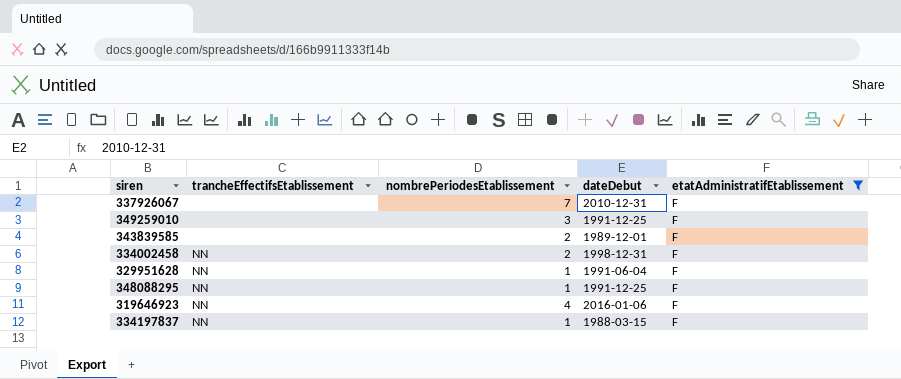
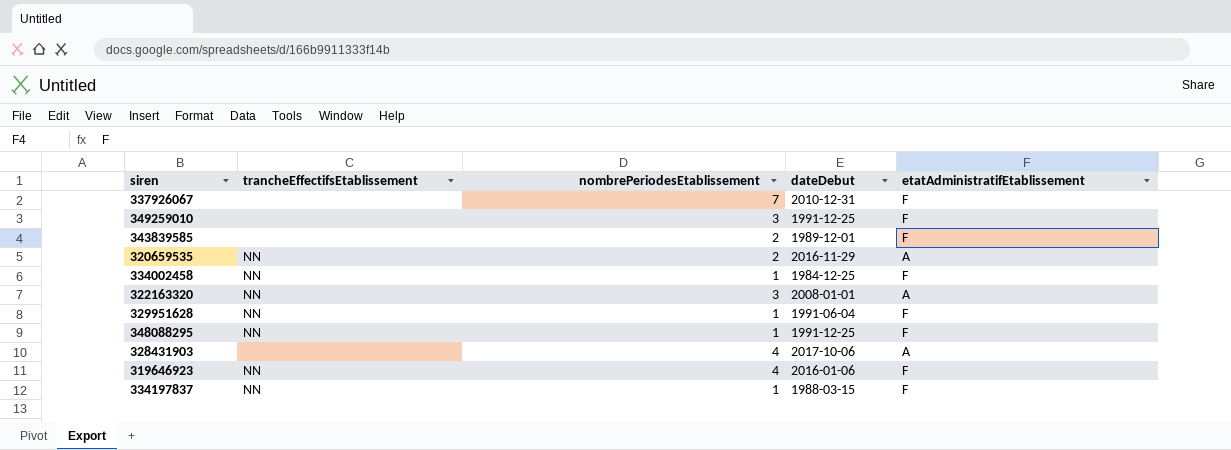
filter: etatAdministratifEtablissement = F -> none
334002458 | nombrePeriodesEtablissement: 2 -> 1
334002458 | dateDebut: 1998-12-31 -> 1984-12-25

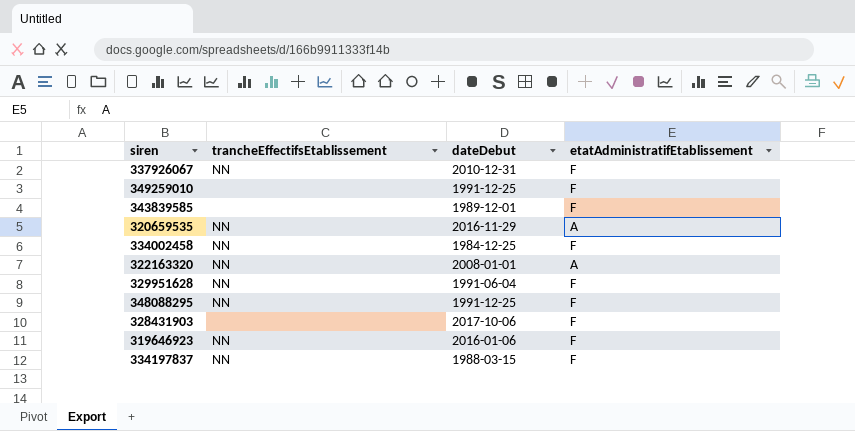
column nombrePeriodesEtablissement | position: 3 -> none
337926067 | trancheEffectifsEtablissement: none -> NN
328431903 | etatAdministratifEtablissement: A -> F

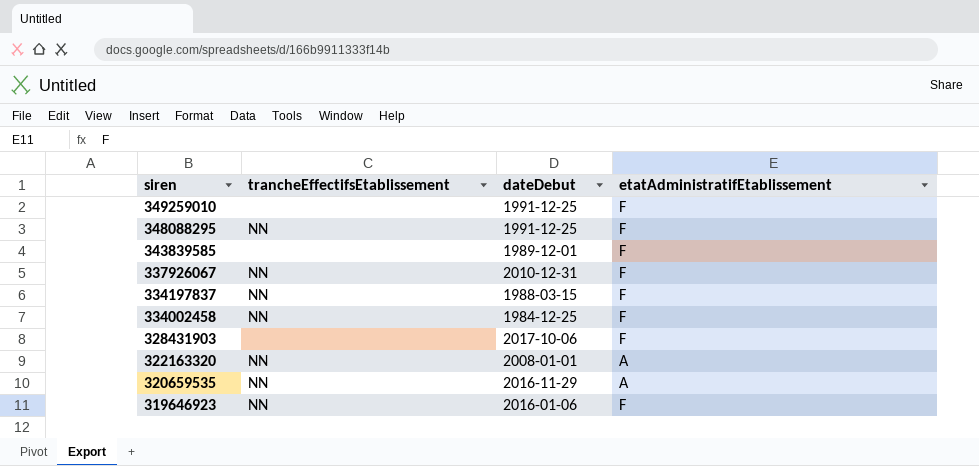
row order: none -> siren descending
row 329951628: NN | 1991-06-04 | F -> none

